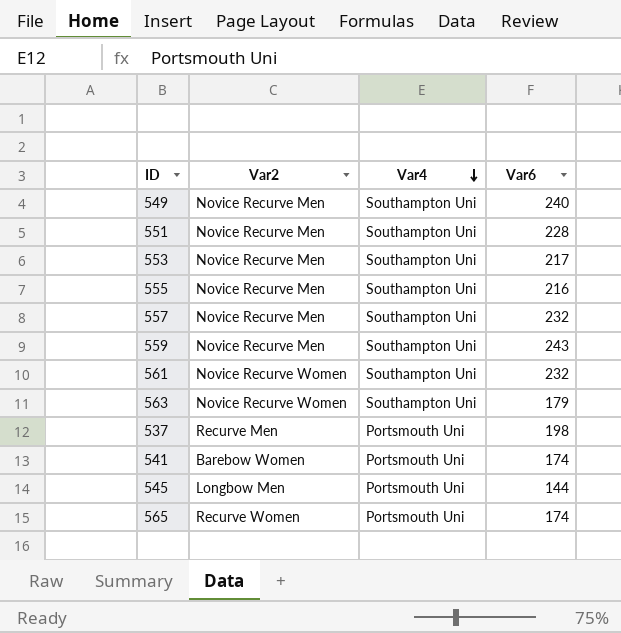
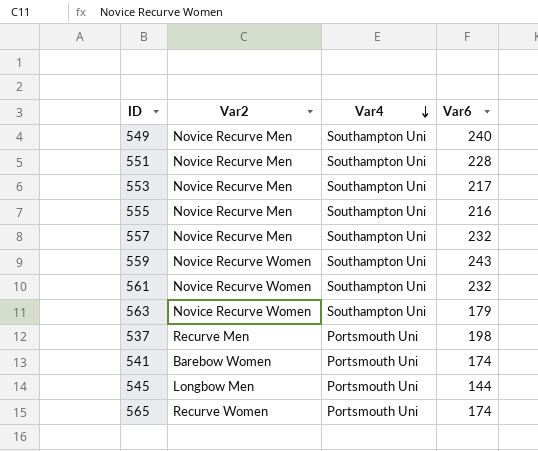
559 | Var2: Novice Recurve Men -> Novice Recurve Women

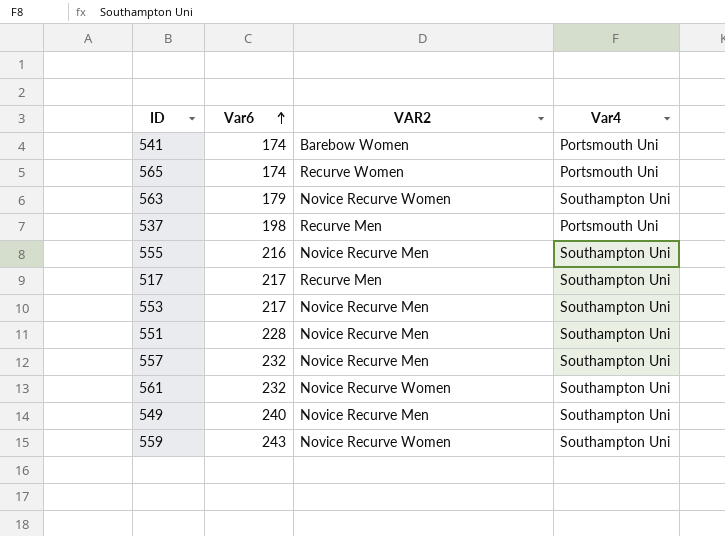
row order: Var4 descending -> Var6 ascending
column Var6 | position: 4 -> 2
column name: Var2 -> VAR2
row 545: Longbow Men | Portsmouth Uni | 144 -> none
row 517: none -> 217 | Recurve Men | Southampton Uni

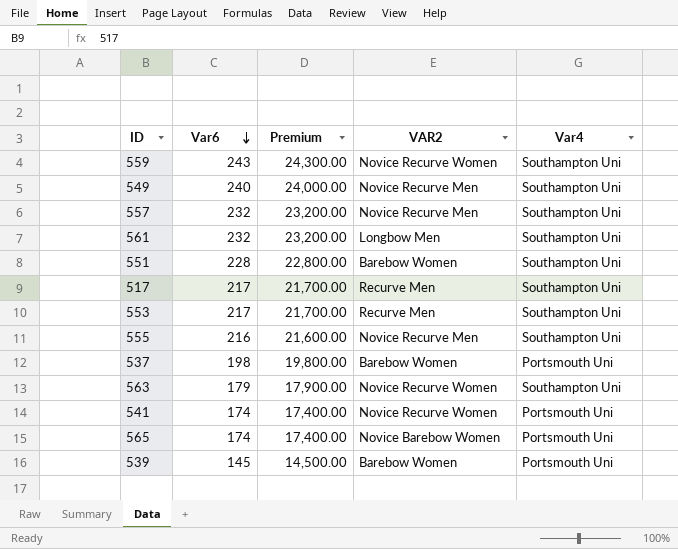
row order: Var6 ascending -> Var6 descending
column Premium | formula: none -> [Var6] * 100
561 | VAR2: Novice Recurve Women -> Longbow Men
551 | VAR2: Novice Recurve Men -> Barebow Women
553 | VAR2: Novice Recurve Men -> Recurve Men
537 | VAR2: Recurve Men -> Barebow Women
541 | VAR2: Barebow Women -> Novice Recurve Women
565 | VAR2: Recurve Women -> Novice Barebow Women
row 539: none -> 145 | 14,500.00 | Barebow Women | Portsmouth Uni

